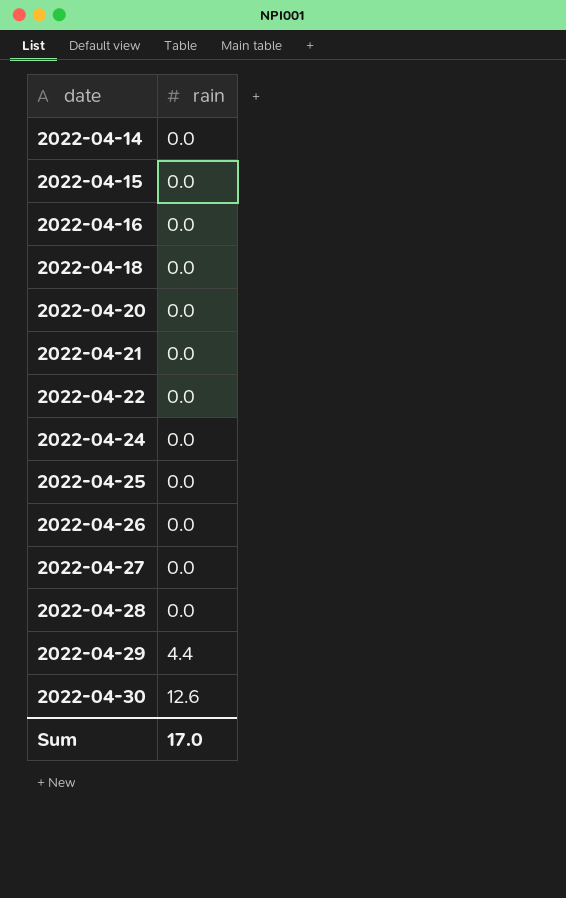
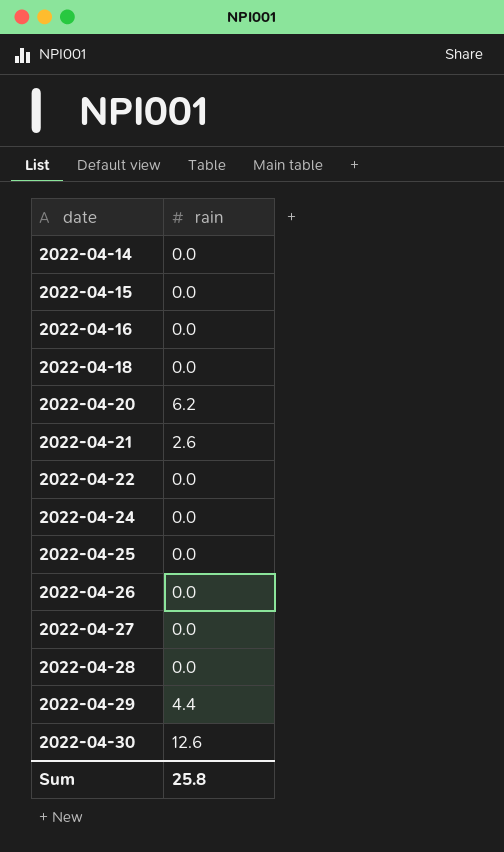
2022-04-20 | rain: 0.0 -> 6.2
2022-04-21 | rain: 0.0 -> 2.6
Sum | rain: 17.0 -> 25.8

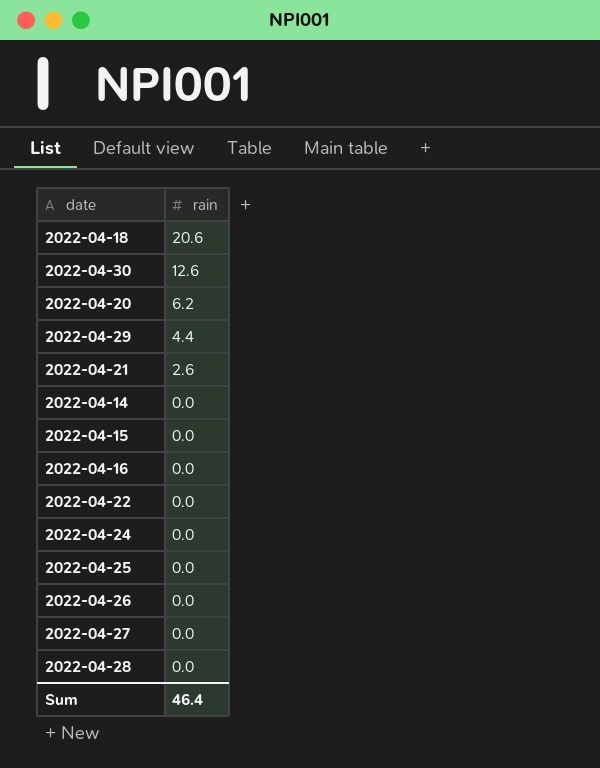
row order: date ascending -> rain descending
2022-04-18 | rain: 0.0 -> 20.6
Sum | rain: 25.8 -> 46.4

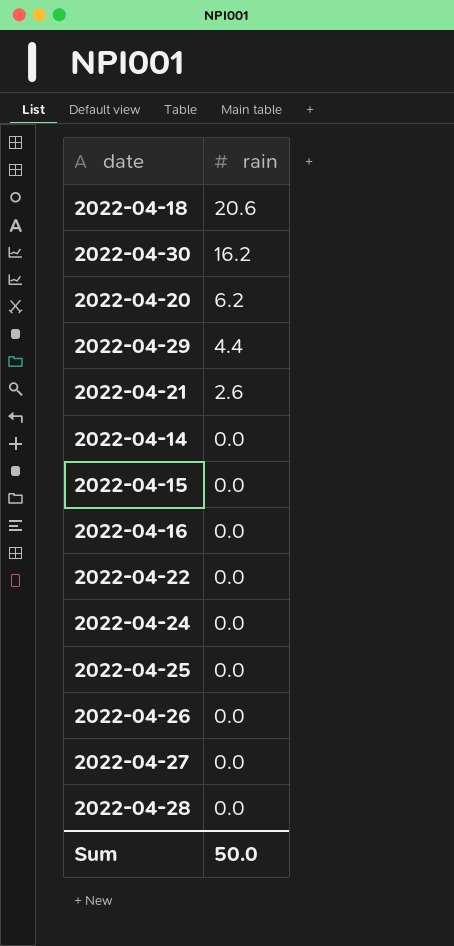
2022-04-30 | rain: 12.6 -> 16.2
Sum | rain: 46.4 -> 50.0

